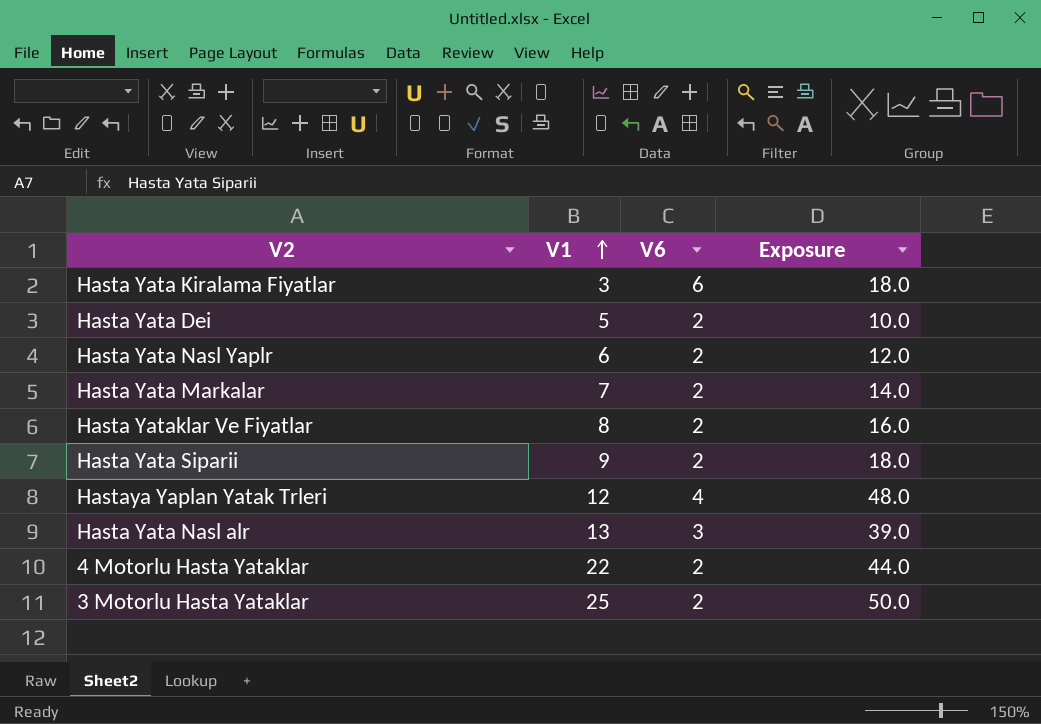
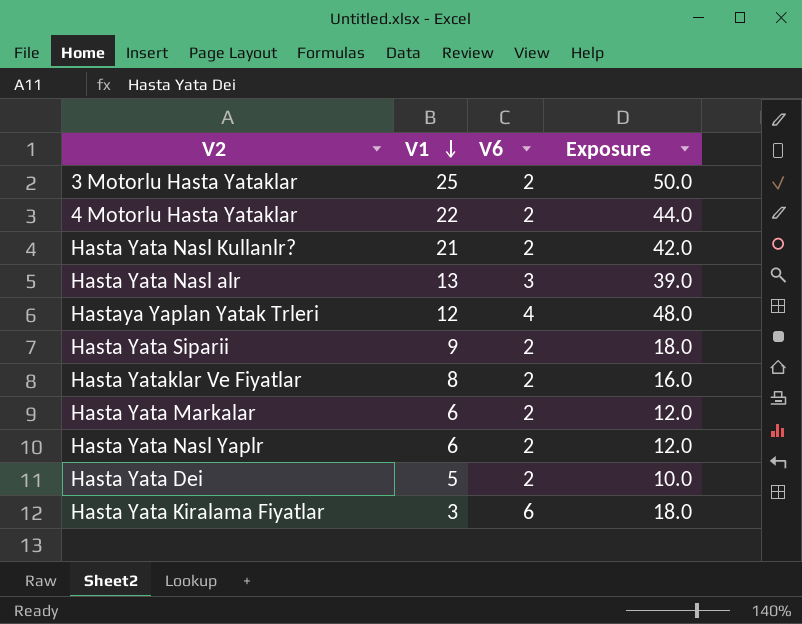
row order: V1 ascending -> V1 descending
row Hasta Yata Nasl Kullanlr?: none -> 21 | 2 | 42.0
Hasta Yata Markalar | V1: 7 -> 6
Hasta Yata Markalar | Exposure: 14.0 -> 12.0

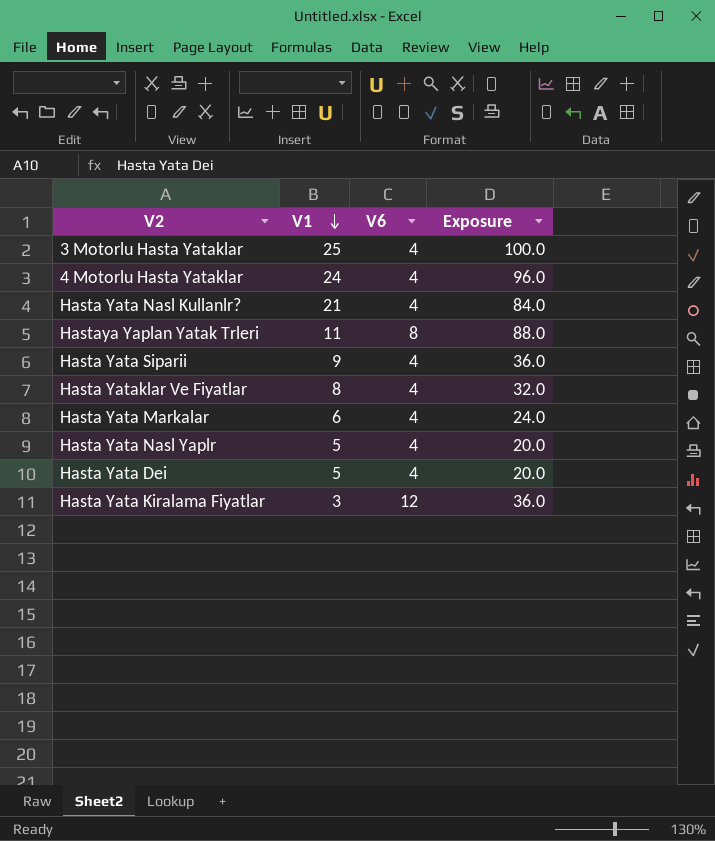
row Hasta Yata Nasl alr: 13 | 3 | 39.0 -> none
3 Motorlu Hasta Yataklar | V6: 2 -> 4
3 Motorlu Hasta Yataklar | Exposure: 50.0 -> 100.0
4 Motorlu Hasta Yataklar | V1: 22 -> 24
4 Motorlu Hasta Yataklar | V6: 2 -> 4
4 Motorlu Hasta Yataklar | Exposure: 44.0 -> 96.0
Hasta Yata Nasl Kullanlr? | V6: 2 -> 4
Hasta Yata Nasl Kullanlr? | Exposure: 42.0 -> 84.0
Hastaya Yaplan Yatak Trleri | V1: 12 -> 11
Hastaya Yaplan Yatak Trleri | V6: 4 -> 8
Hastaya Yaplan Yatak Trleri | Exposure: 48.0 -> 88.0
Hasta Yata Siparii | V6: 2 -> 4
Hasta Yata Siparii | Exposure: 18.0 -> 36.0
Hasta Yataklar Ve Fiyatlar | V6: 2 -> 4
Hasta Yataklar Ve Fiyatlar | Exposure: 16.0 -> 32.0
Hasta Yata Markalar | V6: 2 -> 4
Hasta Yata Markalar | Exposure: 12.0 -> 24.0
Hasta Yata Nasl Yaplr | V1: 6 -> 5
Hasta Yata Nasl Yaplr | V6: 2 -> 4
Hasta Yata Nasl Yaplr | Exposure: 12.0 -> 20.0
Hasta Yata Dei | V6: 2 -> 4
Hasta Yata Dei | Exposure: 10.0 -> 20.0
Hasta Yata Kiralama Fiyatlar | V6: 6 -> 12
Hasta Yata Kiralama Fiyatlar | Exposure: 18.0 -> 36.0

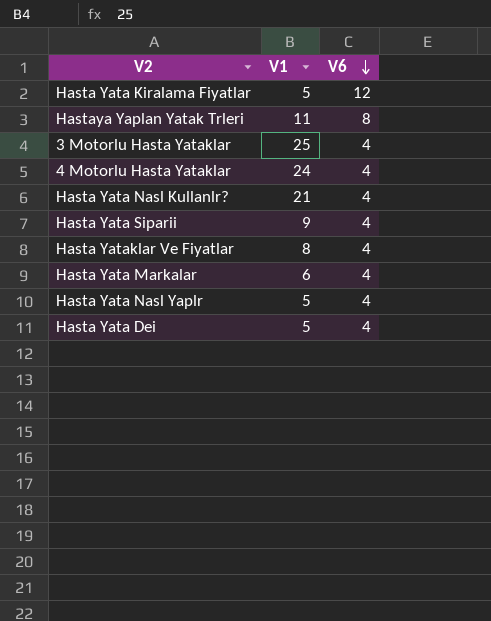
row order: V1 descending -> V6 descending
column Exposure | formula: [V1] * [V6] -> none
Hasta Yata Kiralama Fiyatlar | V1: 3 -> 5

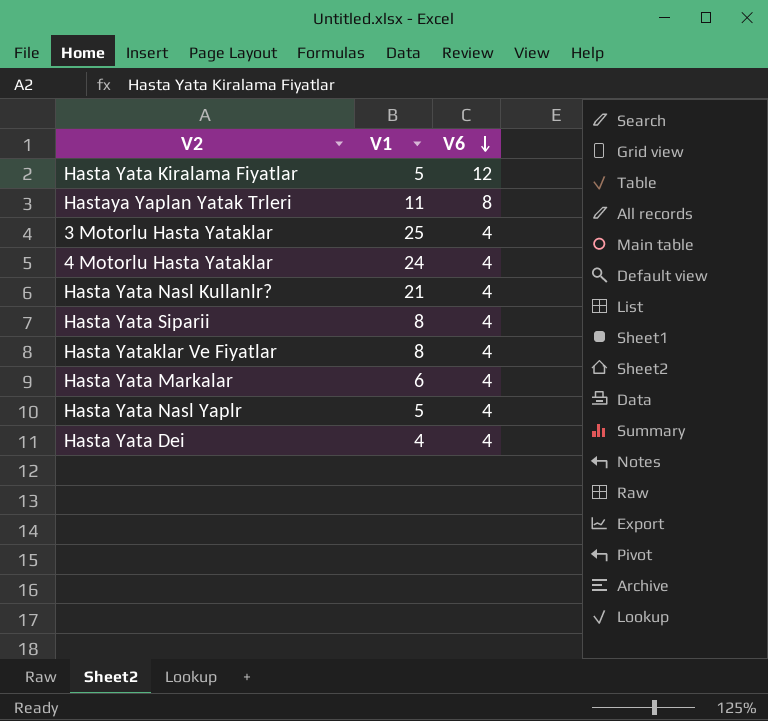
Hasta Yata Siparii | V1: 9 -> 8
Hasta Yata Dei | V1: 5 -> 4

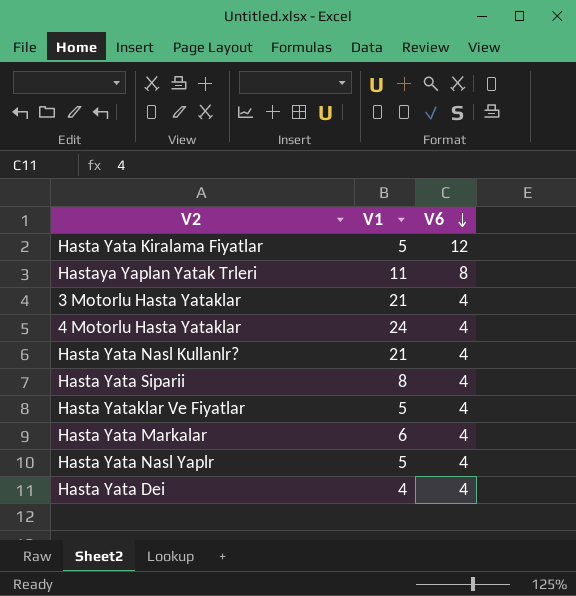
3 Motorlu Hasta Yataklar | V1: 25 -> 21
Hasta Yataklar Ve Fiyatlar | V1: 8 -> 5

